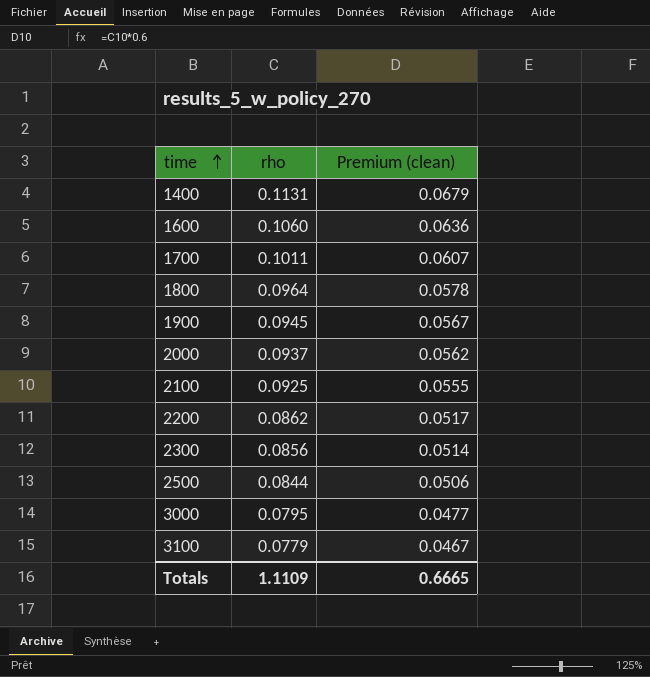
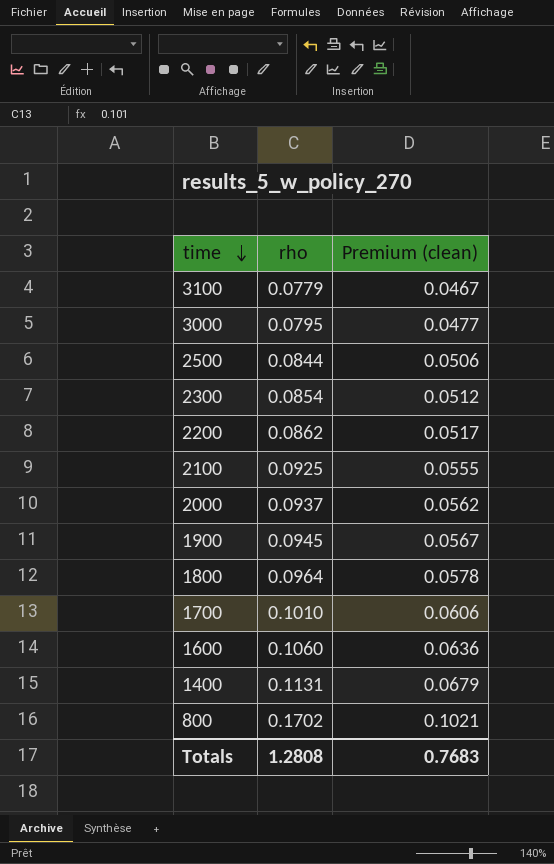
row order: time ascending -> time descending
2300 | rho: 0.0856 -> 0.0854
2300 | Premium (clean): 0.0514 -> 0.0512
1700 | rho: 0.1011 -> 0.1010
1700 | Premium (clean): 0.0607 -> 0.0606
row 800: none -> 0.1702 | 0.1021
Totals | rho: 1.1109 -> 1.2808
Totals | Premium (clean): 0.6665 -> 0.7683

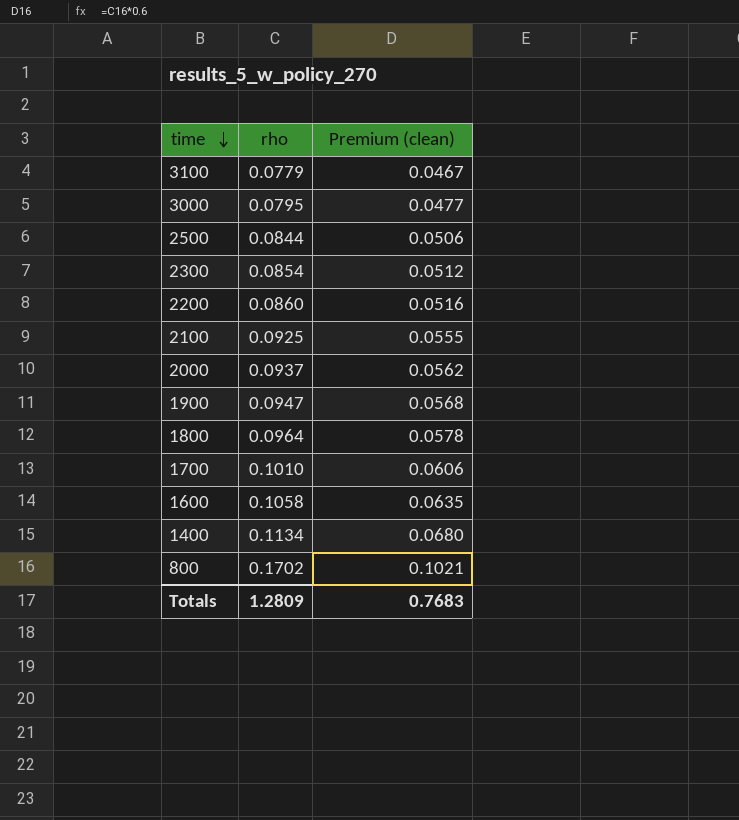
2200 | rho: 0.0862 -> 0.0860
2200 | Premium (clean): 0.0517 -> 0.0516
1900 | rho: 0.0945 -> 0.0947
1900 | Premium (clean): 0.0567 -> 0.0568
1600 | rho: 0.1060 -> 0.1058
1600 | Premium (clean): 0.0636 -> 0.0635
1400 | rho: 0.1131 -> 0.1134
1400 | Premium (clean): 0.0679 -> 0.0680
Totals | rho: 1.2808 -> 1.2809

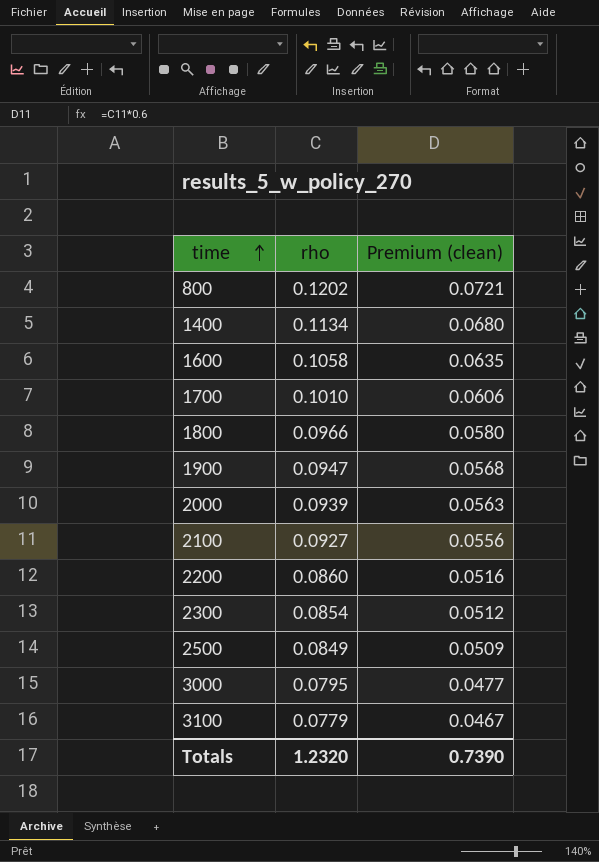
row order: time descending -> time ascending
800 | rho: 0.1702 -> 0.1202
800 | Premium (clean): 0.1021 -> 0.0721
1800 | rho: 0.0964 -> 0.0966
1800 | Premium (clean): 0.0578 -> 0.0580
2000 | rho: 0.0937 -> 0.0939
2000 | Premium (clean): 0.0562 -> 0.0563
2100 | rho: 0.0925 -> 0.0927
2100 | Premium (clean): 0.0555 -> 0.0556
2500 | rho: 0.0844 -> 0.0849
2500 | Premium (clean): 0.0506 -> 0.0509
Totals | rho: 1.2809 -> 1.2320
Totals | Premium (clean): 0.7683 -> 0.7390

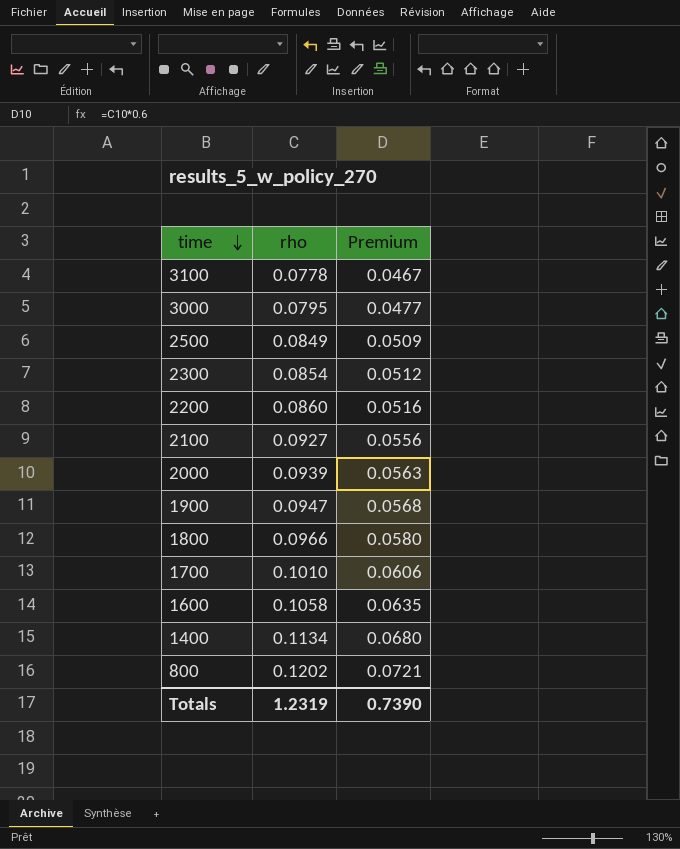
row order: time ascending -> time descending
column name: Premium (clean) -> Premium
3100 | rho: 0.0779 -> 0.0778
Totals | rho: 1.2320 -> 1.2319

